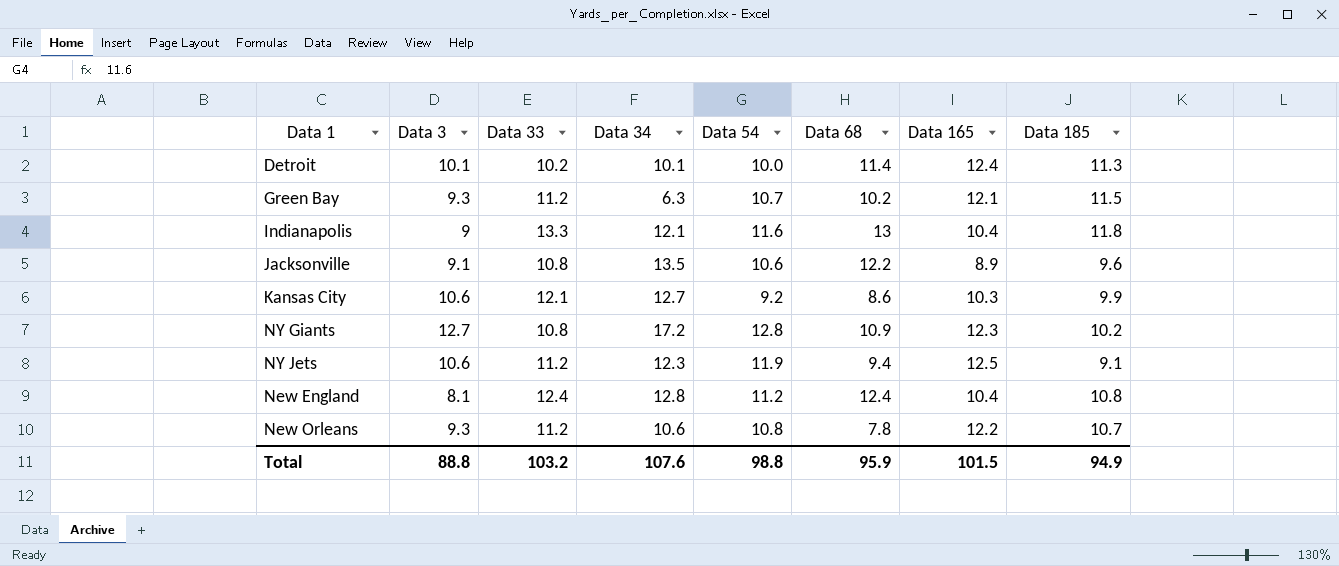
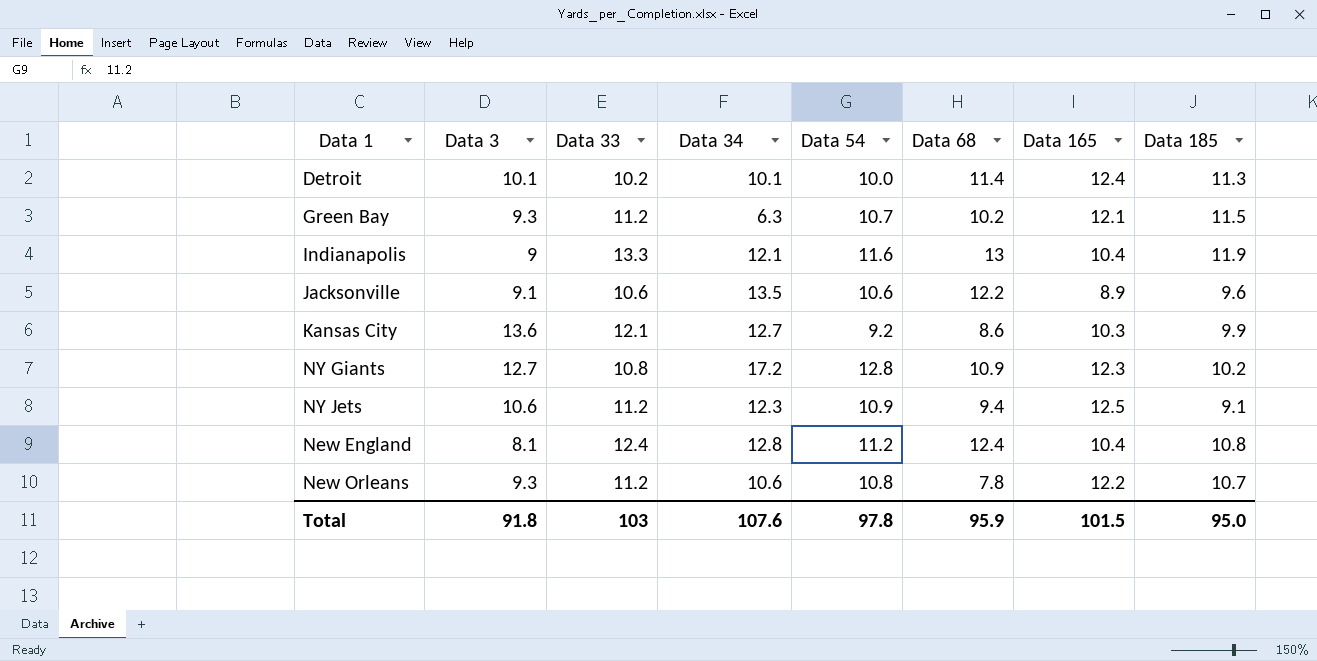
Indianapolis | Data 185: 11.8 -> 11.9
Jacksonville | Data 33: 10.8 -> 10.6
Kansas City | Data 3: 10.6 -> 13.6
NY Jets | Data 54: 11.9 -> 10.9
Total | Data 3: 88.8 -> 91.8
Total | Data 33: 103.2 -> 103
Total | Data 54: 98.8 -> 97.8
Total | Data 185: 94.9 -> 95.0

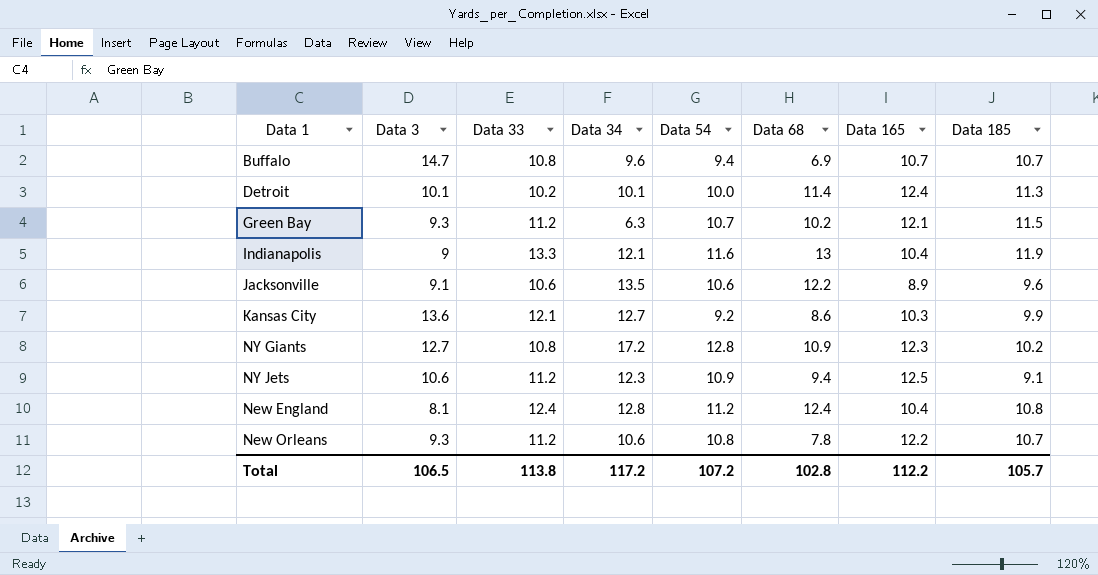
row Buffalo: none -> 14.7 | 10.8 | 9.6 | 9.4 | 6.9 | 10.7 | 10.7
Total | Data 3: 91.8 -> 106.5
Total | Data 33: 103 -> 113.8
Total | Data 34: 107.6 -> 117.2
Total | Data 54: 97.8 -> 107.2
Total | Data 68: 95.9 -> 102.8
Total | Data 165: 101.5 -> 112.2
Total | Data 185: 95.0 -> 105.7

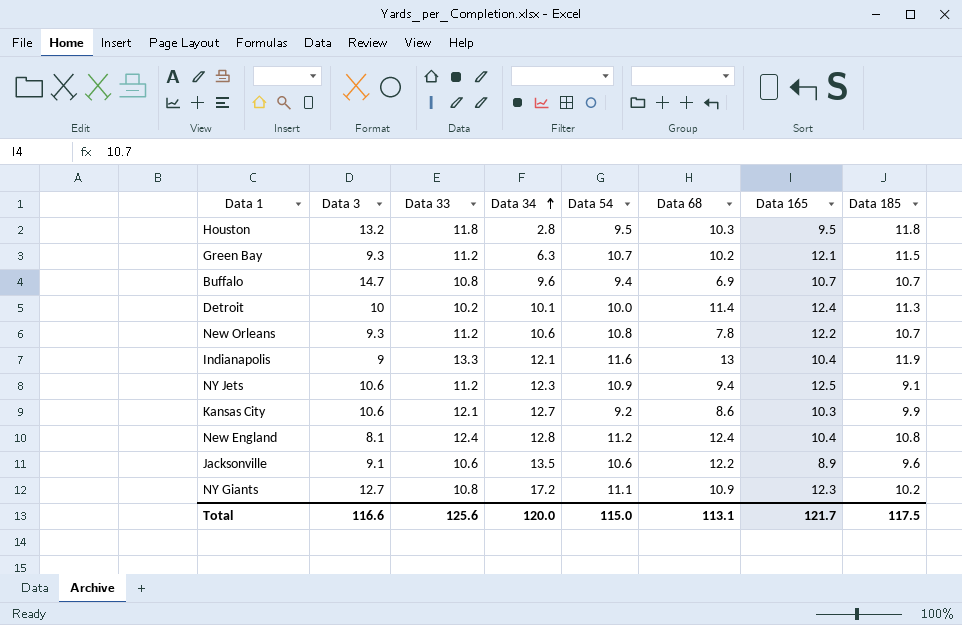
row order: none -> Data 34 ascending
row Houston: none -> 13.2 | 11.8 | 2.8 | 9.5 | 10.3 | 9.5 | 11.8
Detroit | Data 3: 10.1 -> 10
Kansas City | Data 3: 13.6 -> 10.6
NY Giants | Data 54: 12.8 -> 11.1
Total | Data 3: 106.5 -> 116.6
Total | Data 33: 113.8 -> 125.6
Total | Data 34: 117.2 -> 120.0
Total | Data 54: 107.2 -> 115.0
Total | Data 68: 102.8 -> 113.1
Total | Data 165: 112.2 -> 121.7
Total | Data 185: 105.7 -> 117.5

